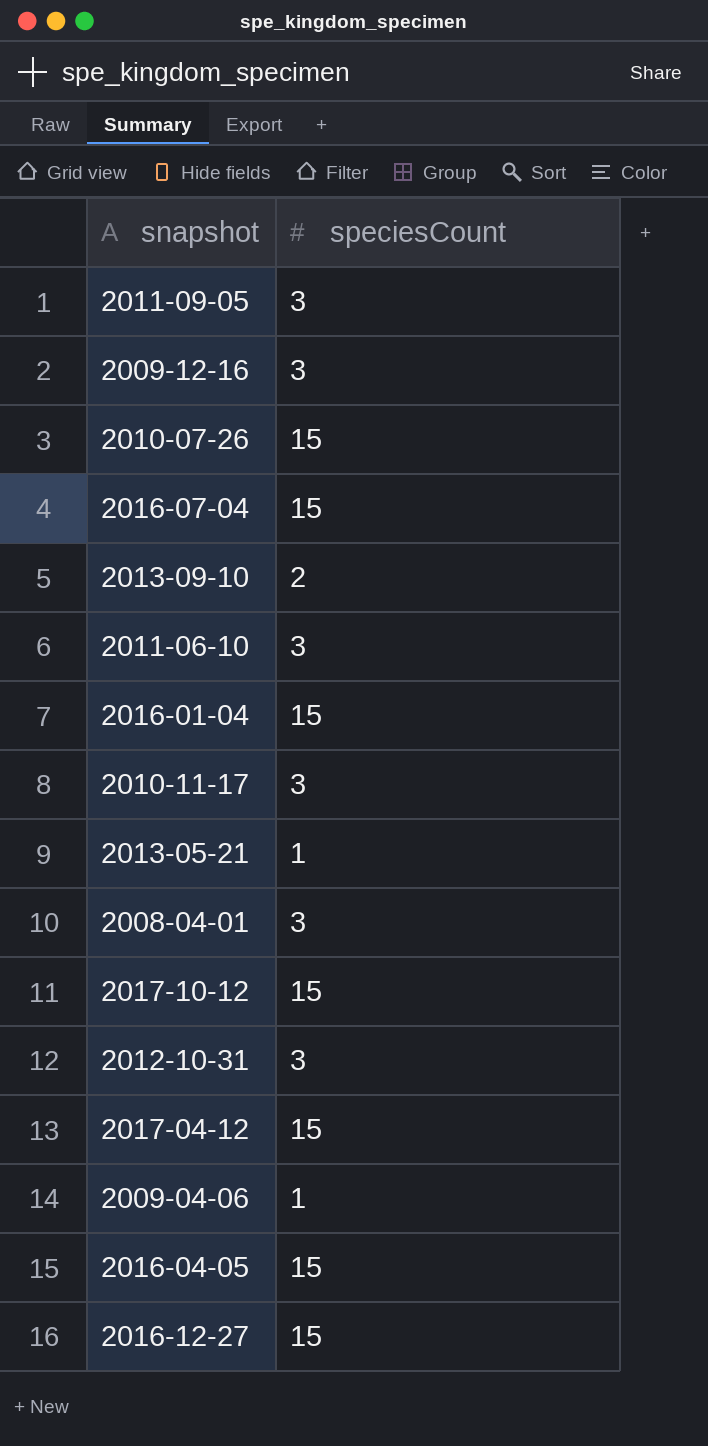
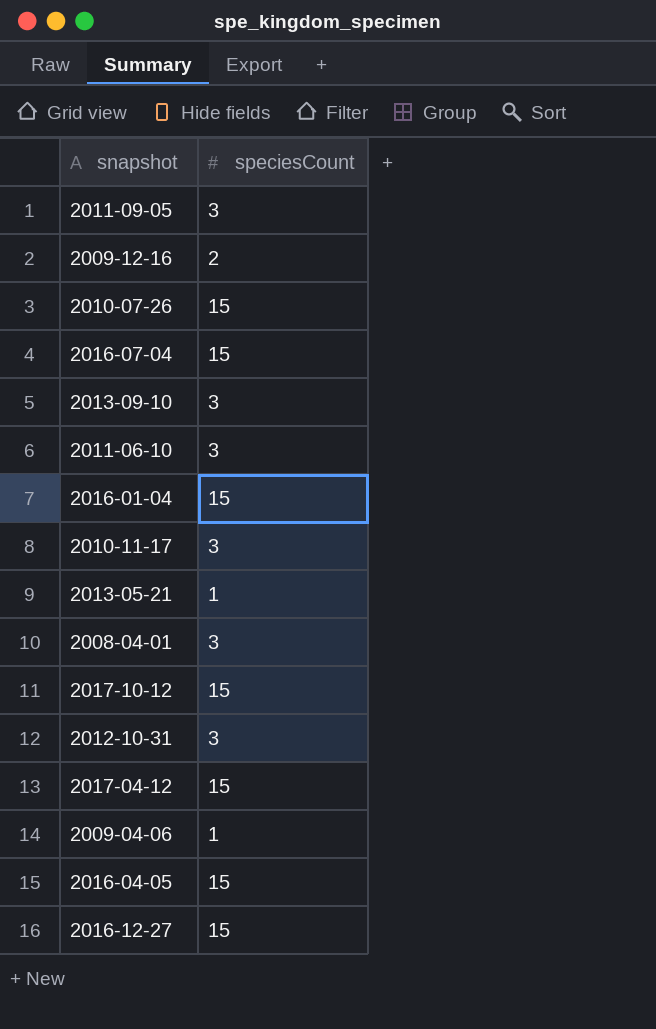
2009-12-16 | speciesCount: 3 -> 2
2013-09-10 | speciesCount: 2 -> 3

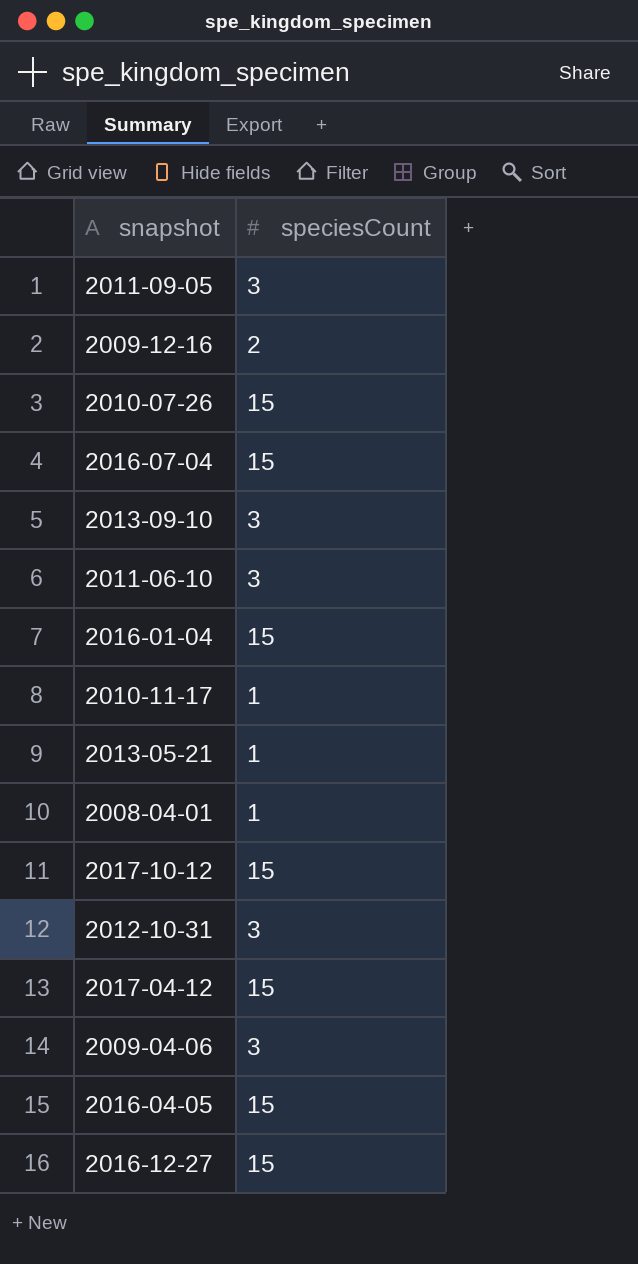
2010-11-17 | speciesCount: 3 -> 1
2008-04-01 | speciesCount: 3 -> 1
2009-04-06 | speciesCount: 1 -> 3

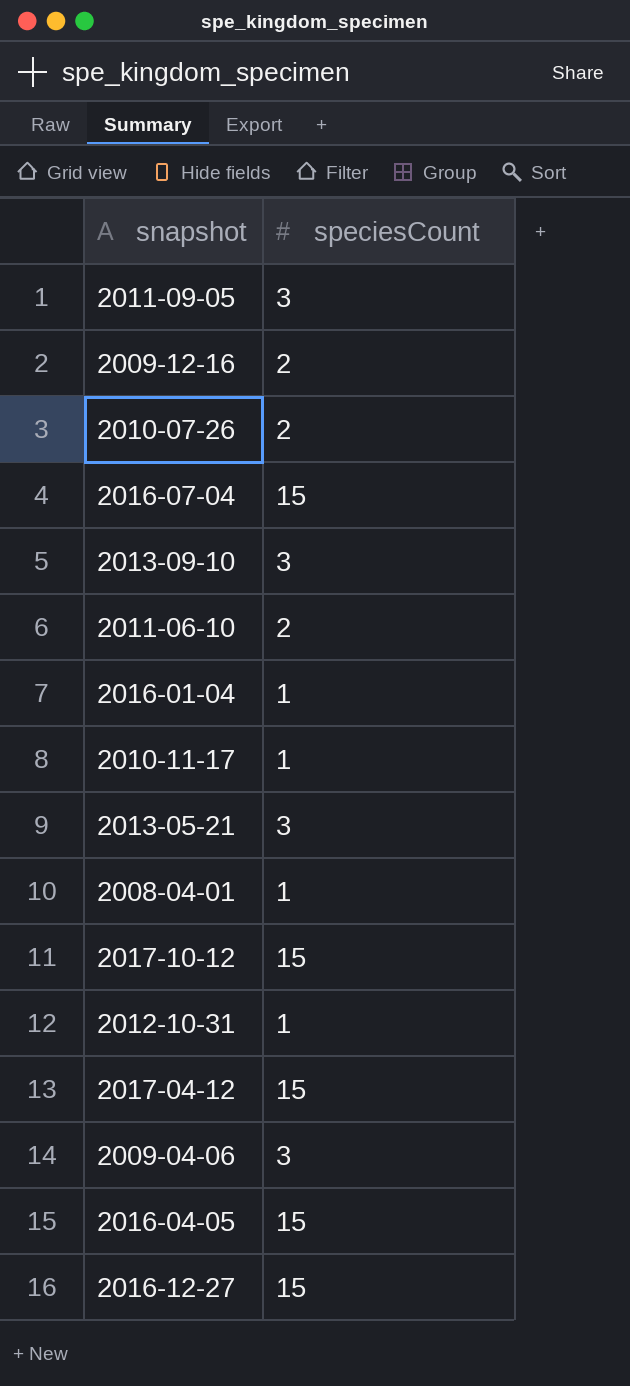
2010-07-26 | speciesCount: 15 -> 2
2011-06-10 | speciesCount: 3 -> 2
2016-01-04 | speciesCount: 15 -> 1
2013-05-21 | speciesCount: 1 -> 3
2012-10-31 | speciesCount: 3 -> 1

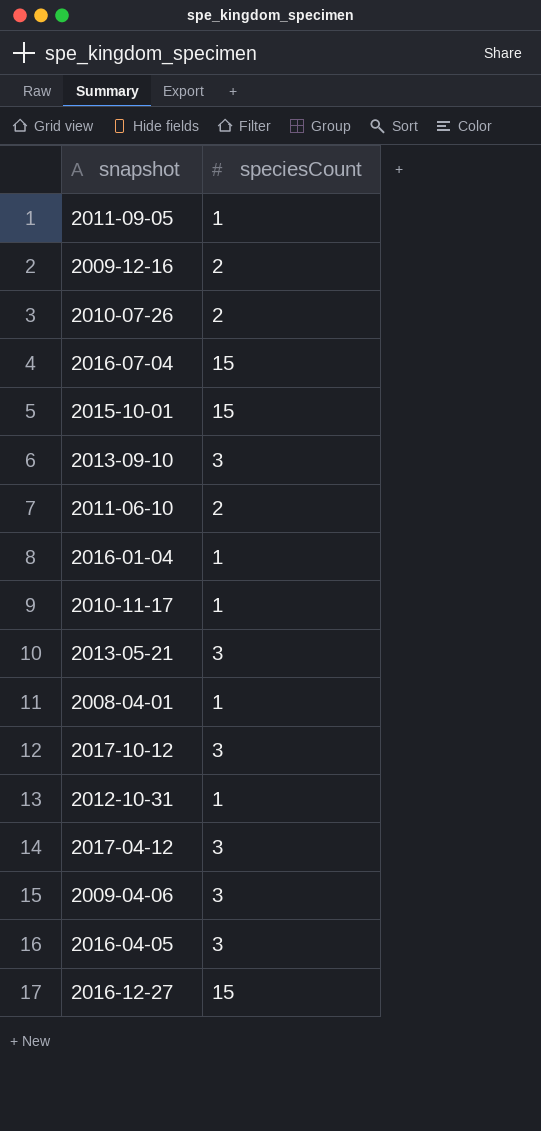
2011-09-05 | speciesCount: 3 -> 1
row 2015-10-01: none -> 15
2017-10-12 | speciesCount: 15 -> 3
2017-04-12 | speciesCount: 15 -> 3
2016-04-05 | speciesCount: 15 -> 3

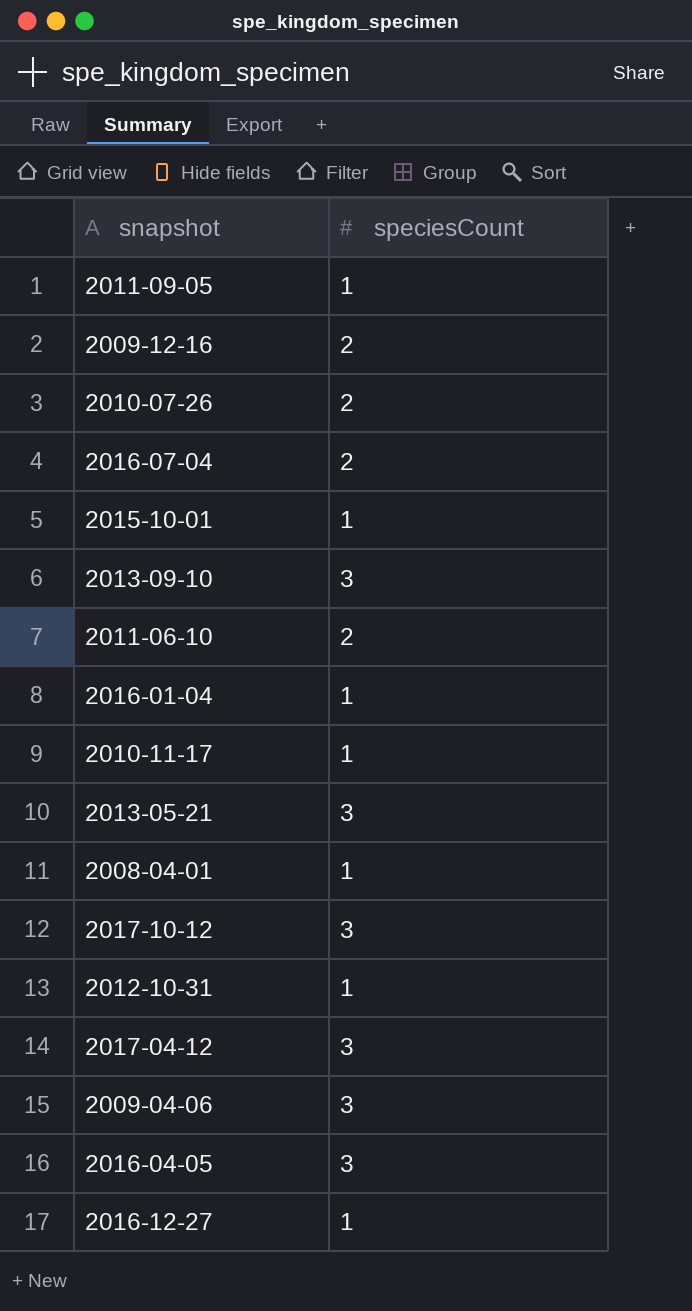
2016-07-04 | speciesCount: 15 -> 2
2015-10-01 | speciesCount: 15 -> 1
2016-12-27 | speciesCount: 15 -> 1

